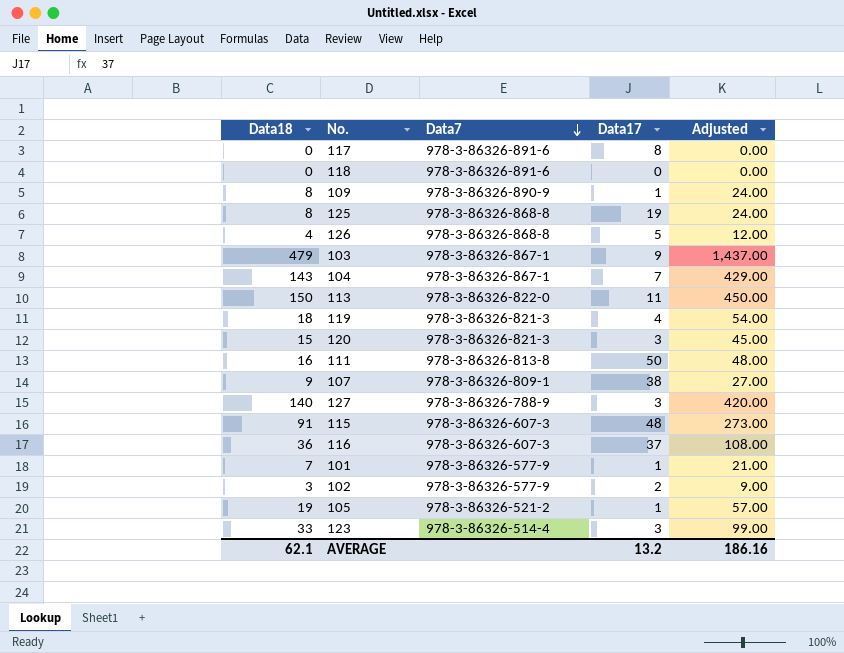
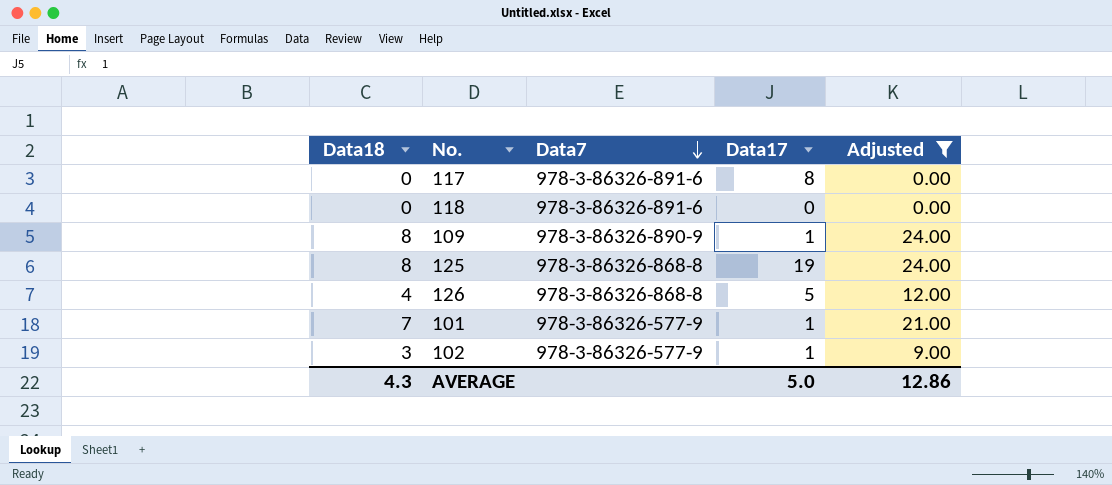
filter: none -> Adjusted <= 24.00
102 | Data17: 2 -> 1
AVERAGE | Data18: 62.1 -> 4.3
AVERAGE | Data17: 13.2 -> 5.0
AVERAGE | Adjusted: 186.16 -> 12.86

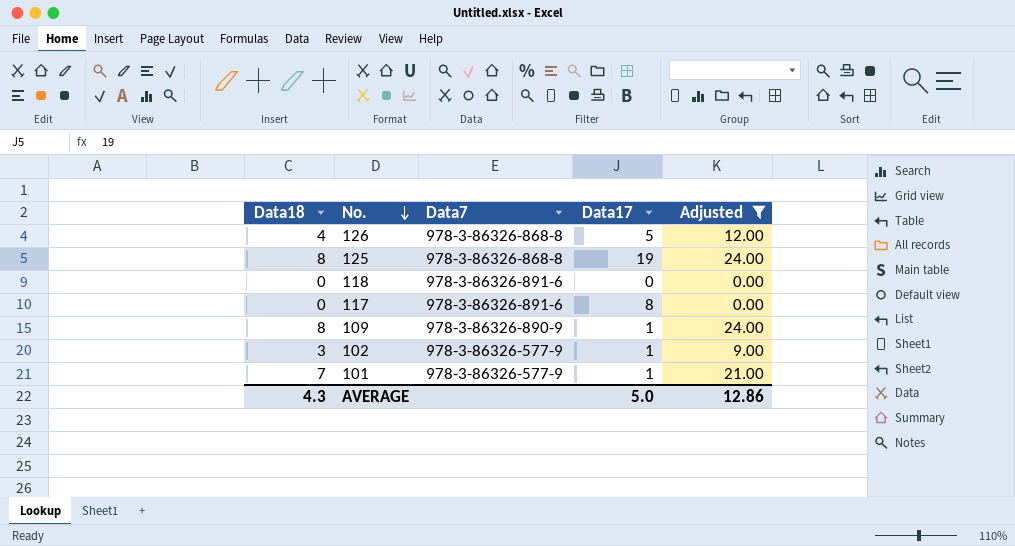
row order: Data7 descending -> No. descending

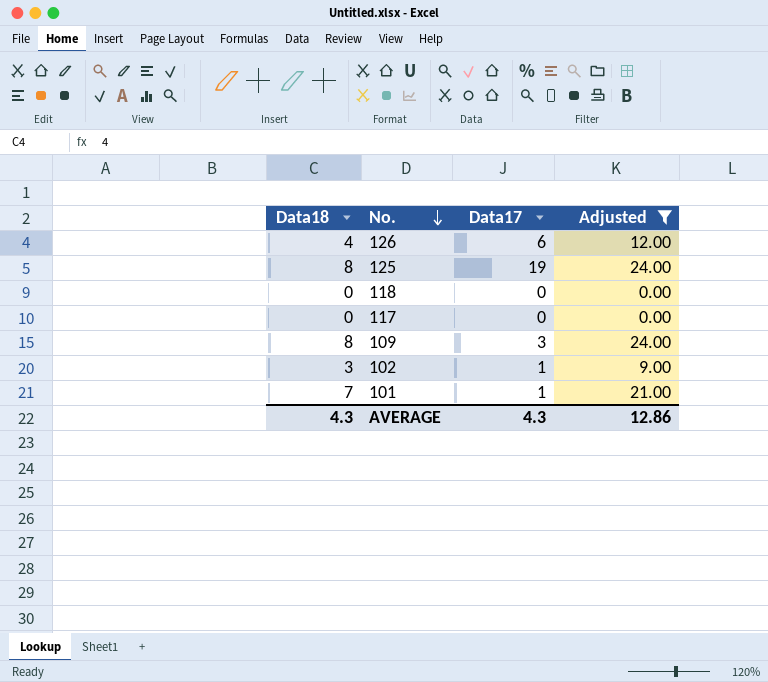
column Data7 | position: 3 -> none
126 | Data17: 5 -> 6
117 | Data17: 8 -> 0
109 | Data17: 1 -> 3
AVERAGE | Data17: 5.0 -> 4.3

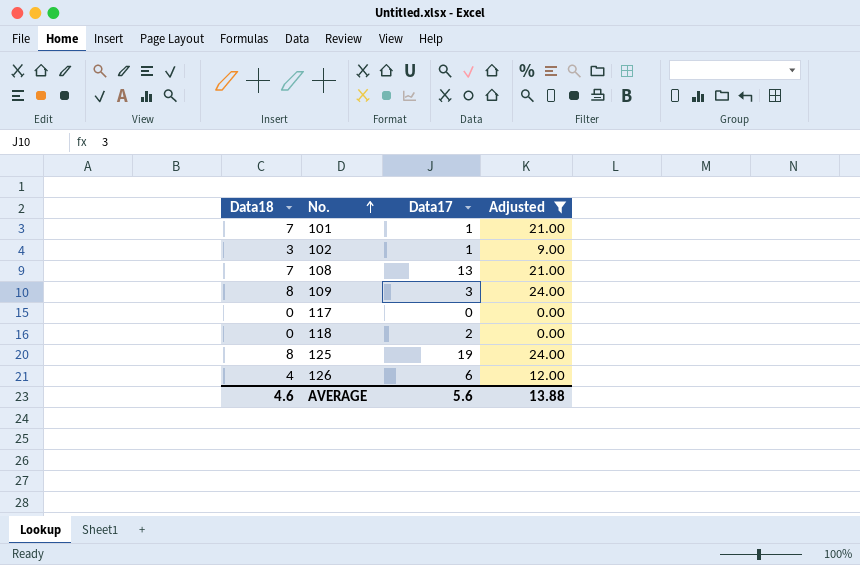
row order: No. descending -> No. ascending
row 108: none -> 7 | 13 | 21.00
118 | Data17: 0 -> 2
AVERAGE | Data18: 4.3 -> 4.6
AVERAGE | Data17: 4.3 -> 5.6
AVERAGE | Adjusted: 12.86 -> 13.88

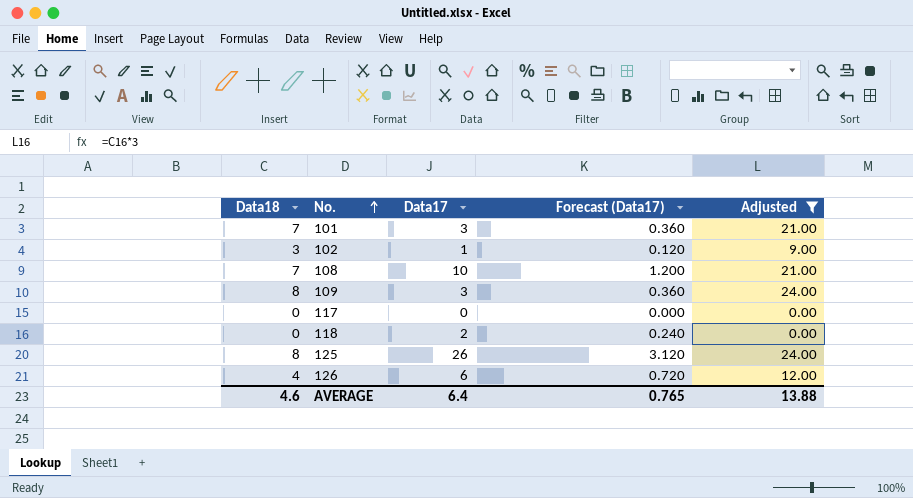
column Forecast (Data17) | formula: none -> [Data17] * 0.12
101 | Data17: 1 -> 3
108 | Data17: 13 -> 10
125 | Data17: 19 -> 26
AVERAGE | Data17: 5.6 -> 6.4

